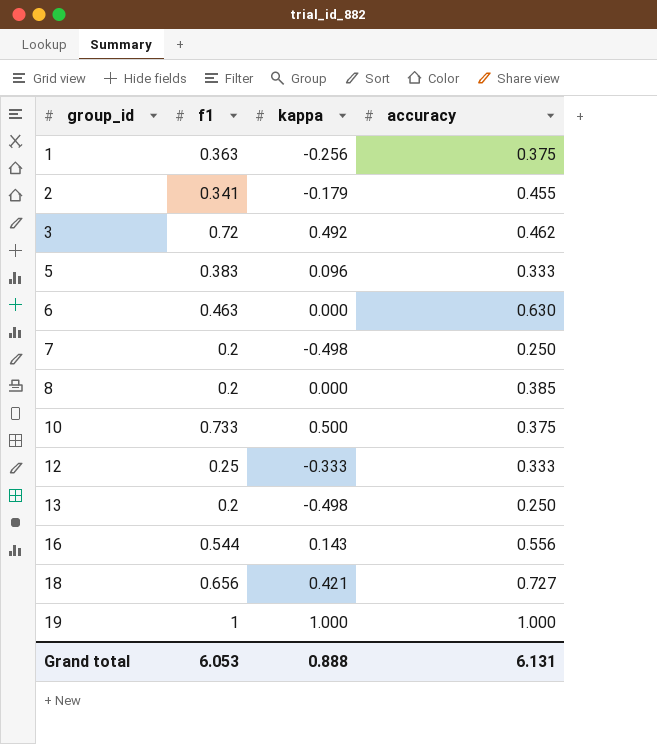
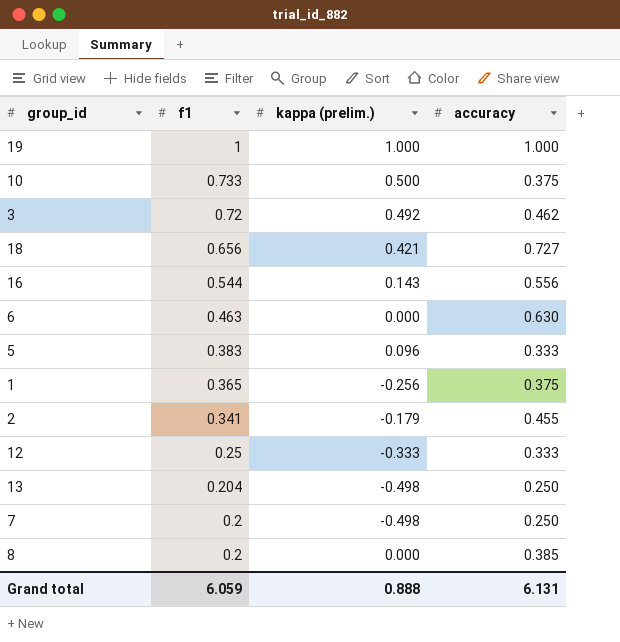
row order: group_id ascending -> f1 descending
column name: kappa -> kappa (prelim.)
1 | f1: 0.363 -> 0.365
13 | f1: 0.2 -> 0.204
Grand total | f1: 6.053 -> 6.059

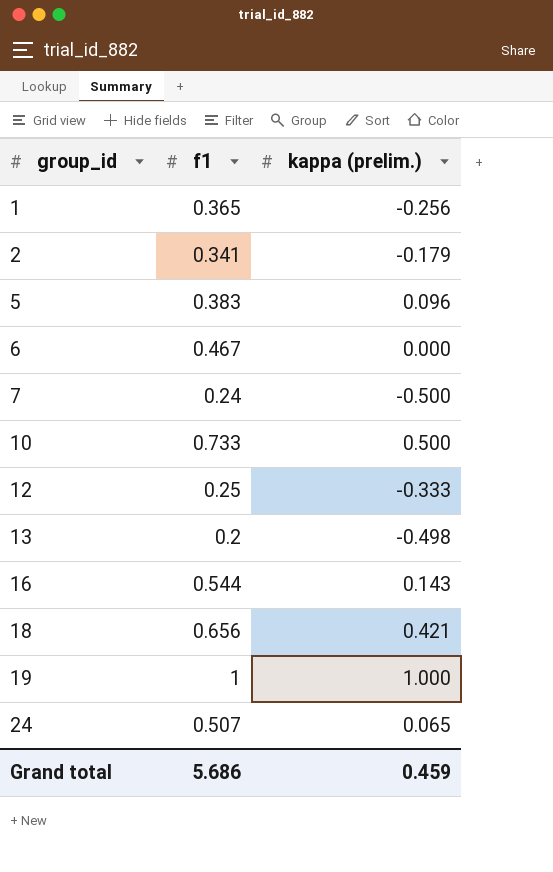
row order: f1 descending -> group_id ascending
column accuracy | position: 4 -> none
row 3: 0.72 | 0.492 | 0.462 -> none
row 8: 0.2 | 0.000 | 0.385 -> none
6 | f1: 0.463 -> 0.467
7 | f1: 0.2 -> 0.24
7 | kappa (prelim.): -0.498 -> -0.500
13 | f1: 0.204 -> 0.2
row 24: none -> 0.507 | 0.065
Grand total | f1: 6.059 -> 5.686
Grand total | kappa (prelim.): 0.888 -> 0.459

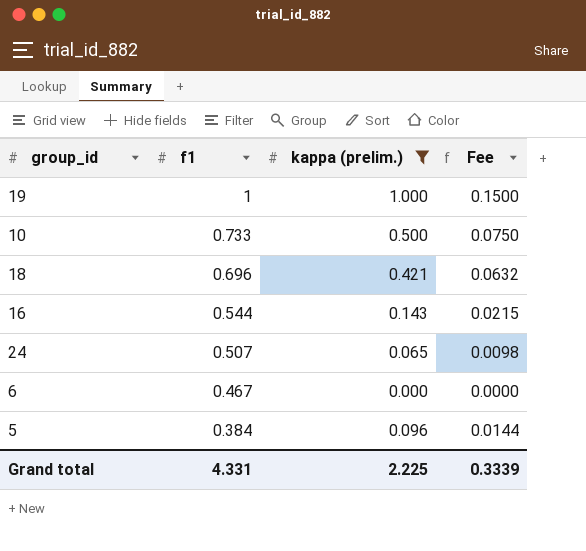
filter: none -> kappa (prelim.) >= 0.000
row order: group_id ascending -> f1 descending
column Fee | formula: none -> [kappa (prelim.)] * 0.15
18 | f1: 0.656 -> 0.696
5 | f1: 0.383 -> 0.384
Grand total | f1: 5.686 -> 4.331
Grand total | kappa (prelim.): 0.459 -> 2.225

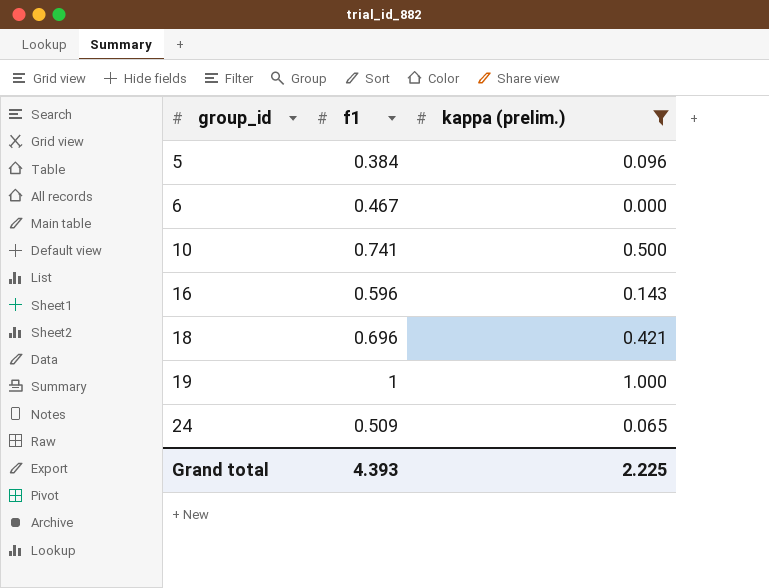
row order: f1 descending -> group_id ascending
column Fee | formula: [kappa (prelim.)] * 0.15 -> none
10 | f1: 0.733 -> 0.741
16 | f1: 0.544 -> 0.596
24 | f1: 0.507 -> 0.509
Grand total | f1: 4.331 -> 4.393

